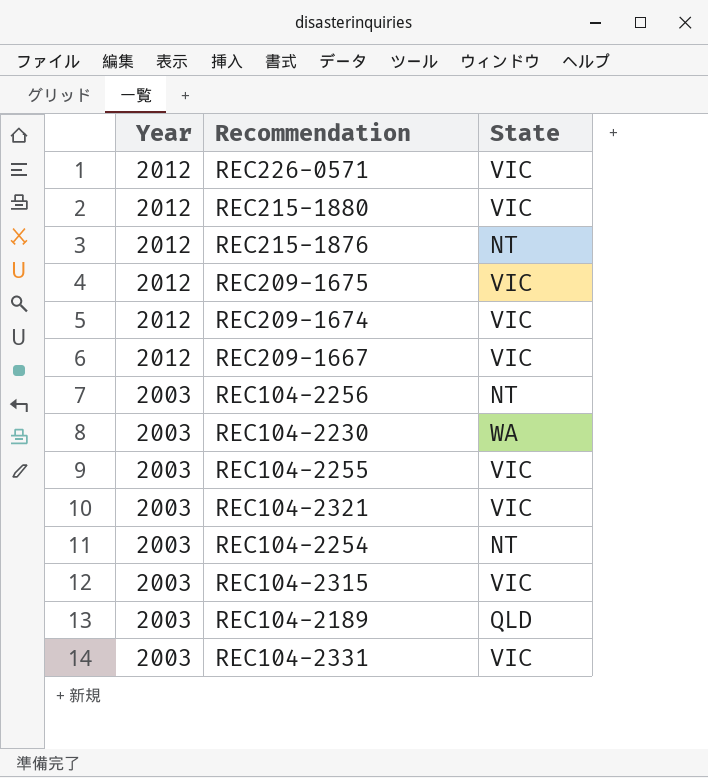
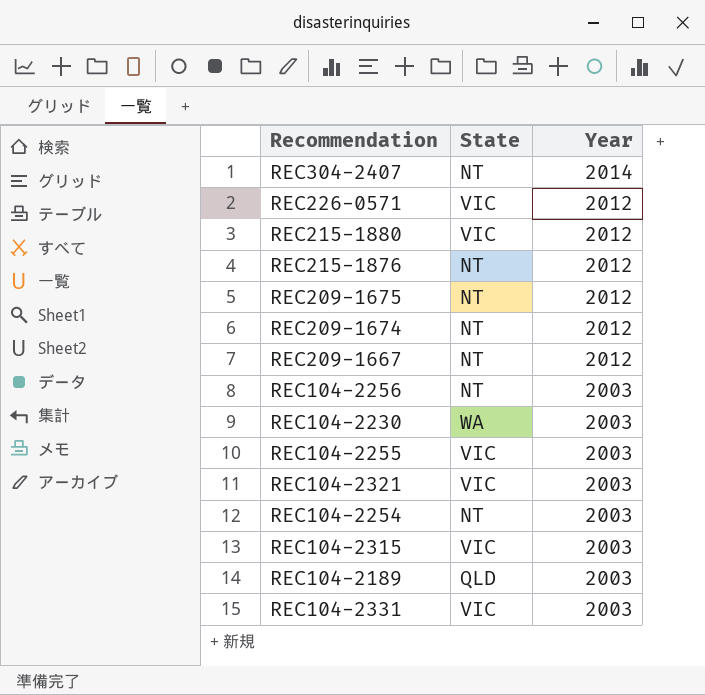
column Year | position: 1 -> 3
row REC304-2407: none -> NT | 2014
REC209-1675 | State: VIC -> NT
REC209-1674 | State: VIC -> NT
REC209-1667 | State: VIC -> NT

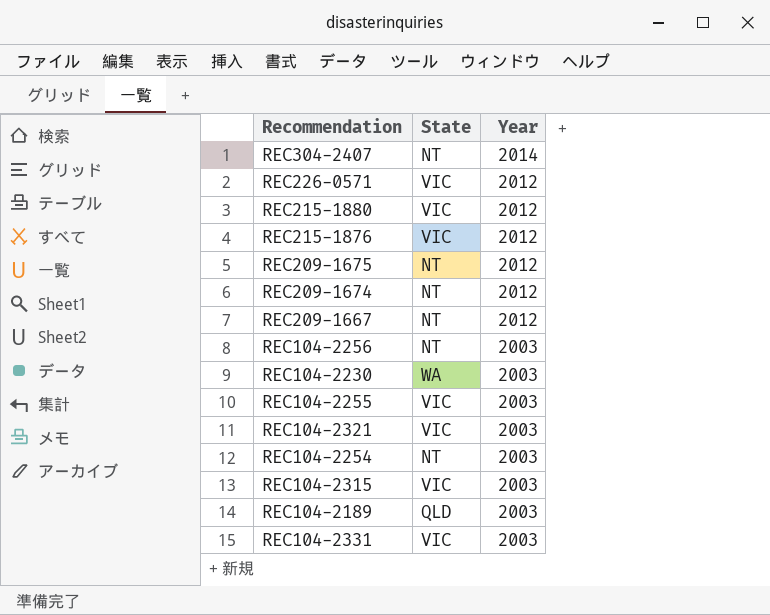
REC215-1876 | State: NT -> VIC

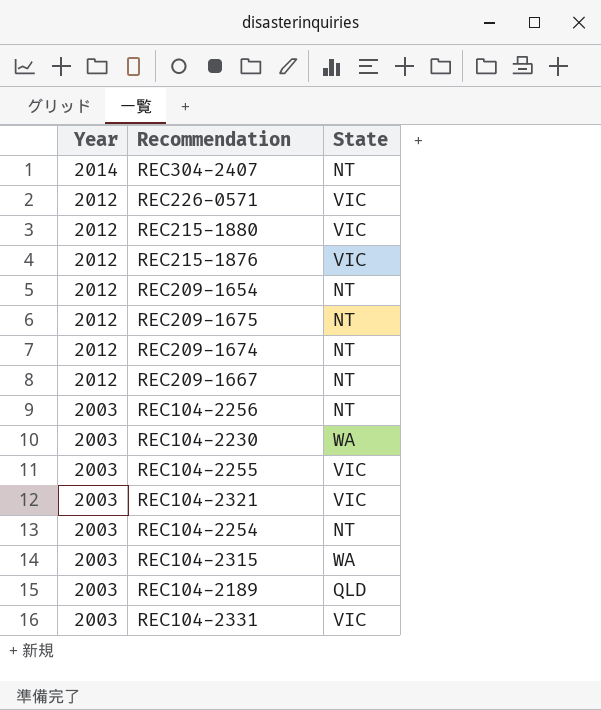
column Year | position: 3 -> 1
row REC209-1654: none -> 2012 | NT
REC104-2315 | State: VIC -> WA

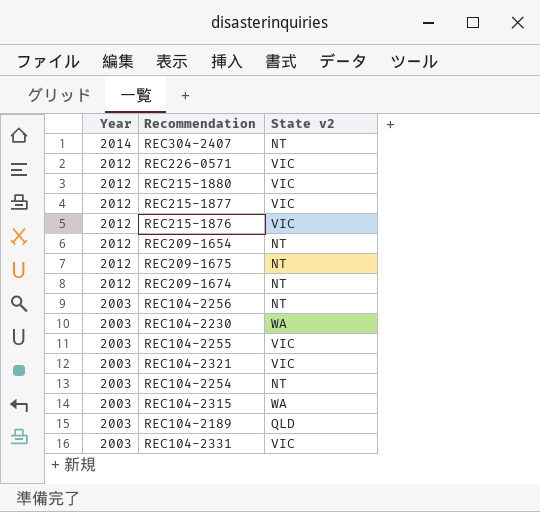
column name: State -> State v2
row REC209-1667: 2012 | NT -> none
row REC215-1877: none -> 2012 | VIC

